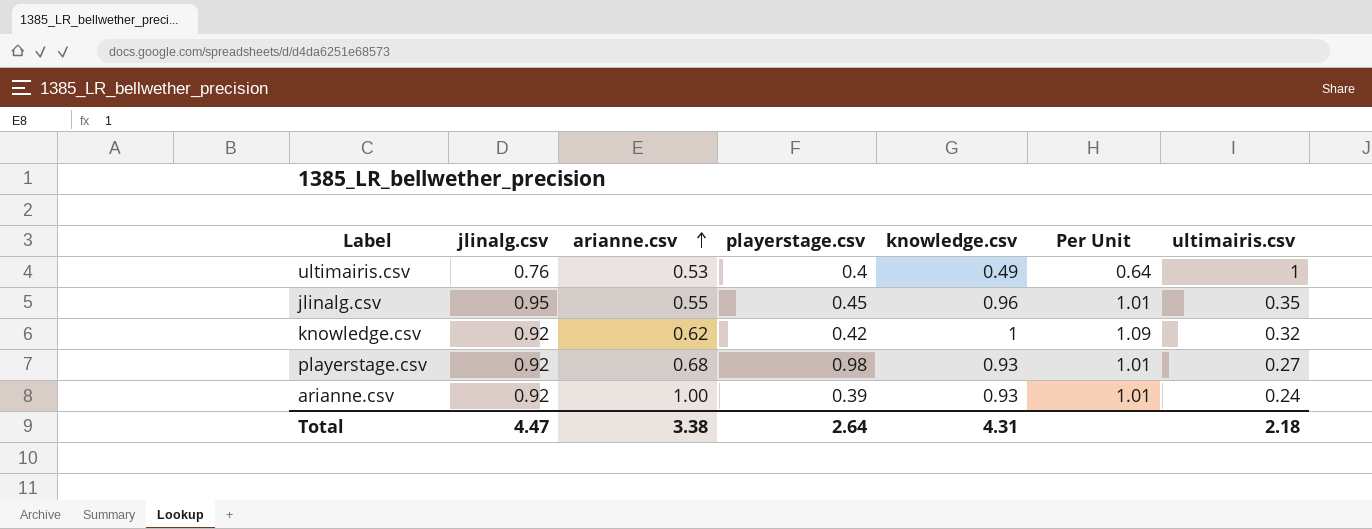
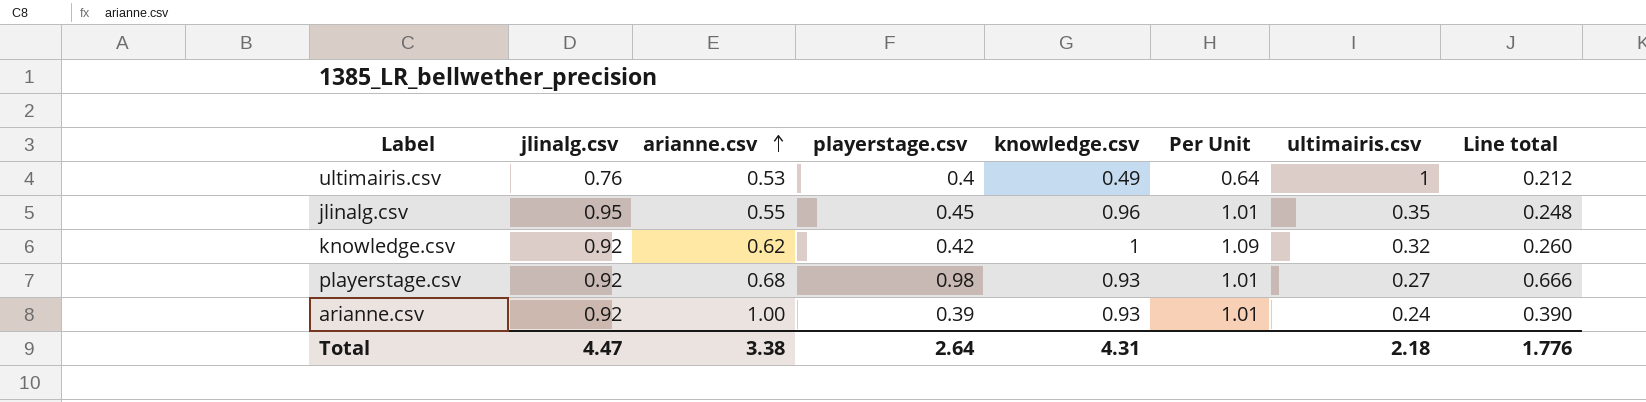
column Line total | formula: none -> [arianne.csv] * [playerstage.csv]

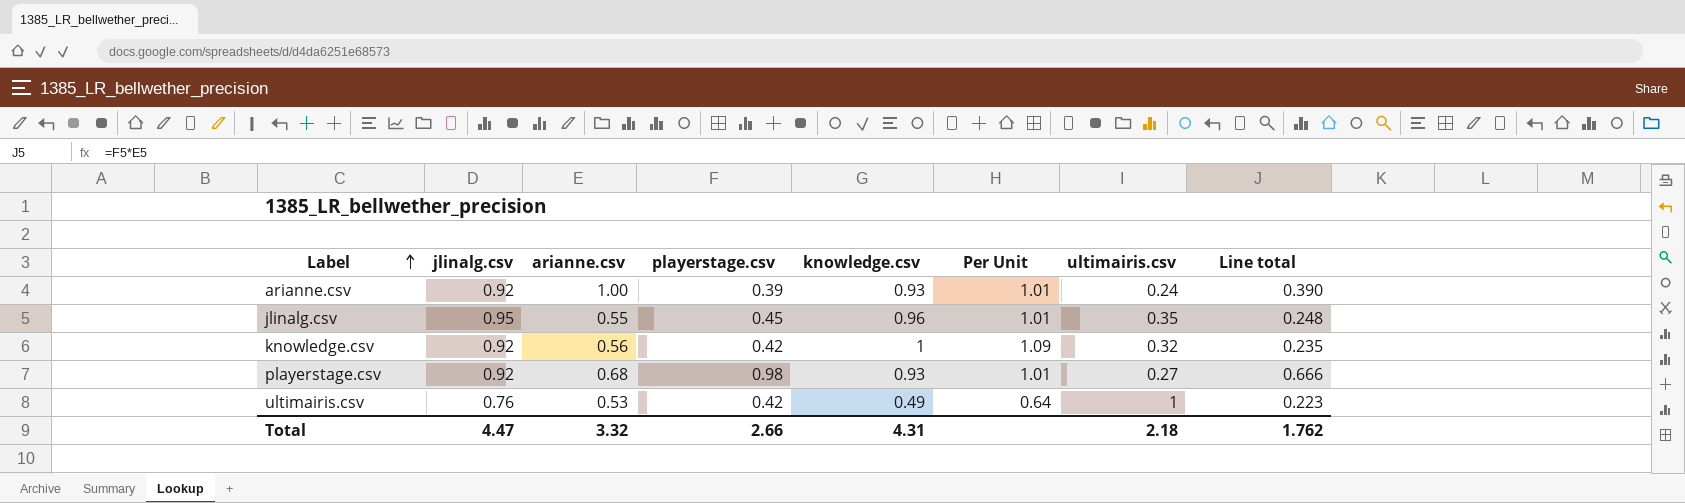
row order: arianne.csv ascending -> Label ascending
knowledge.csv | arianne.csv: 0.62 -> 0.56
knowledge.csv | Line total: 0.260 -> 0.235
ultimairis.csv | playerstage.csv: 0.4 -> 0.42
ultimairis.csv | Line total: 0.212 -> 0.223
Total | arianne.csv: 3.38 -> 3.32
Total | playerstage.csv: 2.64 -> 2.66
Total | Line total: 1.776 -> 1.762

